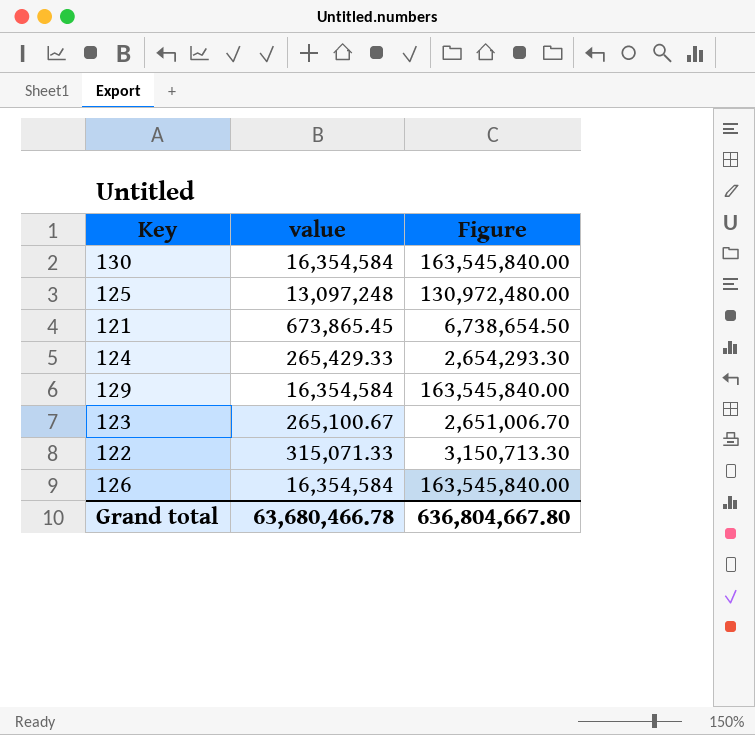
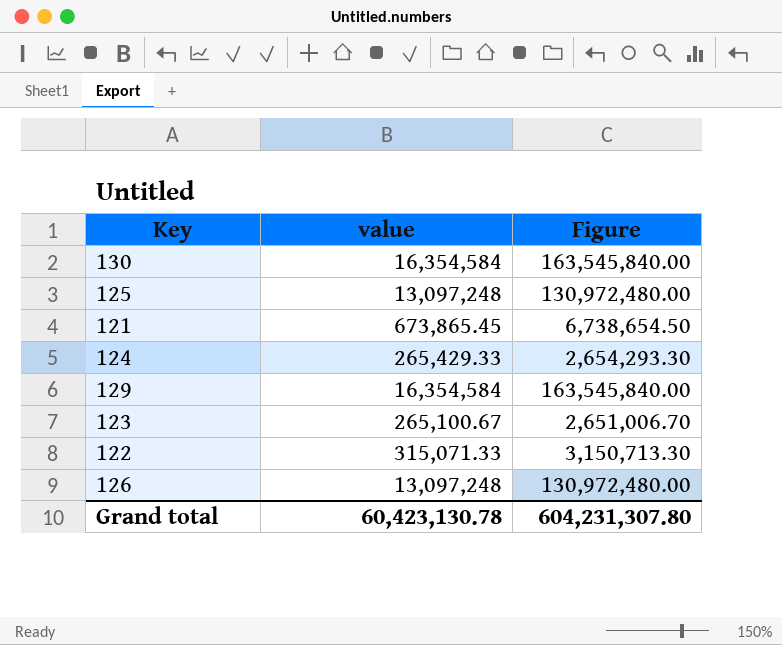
126 | value: 16,354,584 -> 13,097,248
126 | Figure: 163,545,840.00 -> 130,972,480.00
Grand total | value: 63,680,466.78 -> 60,423,130.78
Grand total | Figure: 636,804,667.80 -> 604,231,307.80

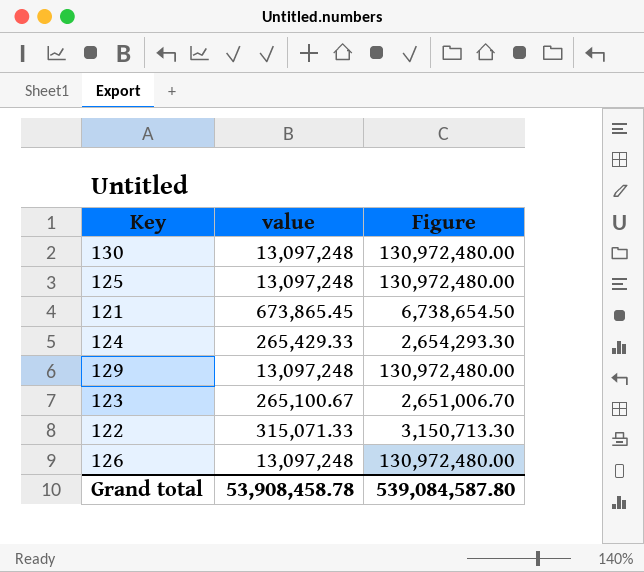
130 | value: 16,354,584 -> 13,097,248
130 | Figure: 163,545,840.00 -> 130,972,480.00
129 | value: 16,354,584 -> 13,097,248
129 | Figure: 163,545,840.00 -> 130,972,480.00
Grand total | value: 60,423,130.78 -> 53,908,458.78
Grand total | Figure: 604,231,307.80 -> 539,084,587.80

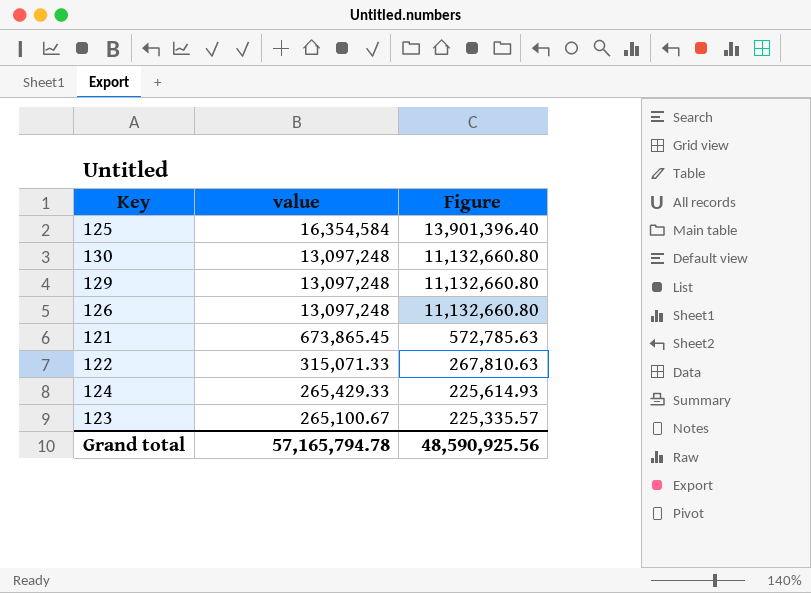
row order: none -> value descending
column Figure | formula: [value] * 10 -> [value] * 0.85
125 | value: 13,097,248 -> 16,354,584
Grand total | value: 53,908,458.78 -> 57,165,794.78
Grand total | Figure: 539,084,587.80 -> 48,590,925.56

